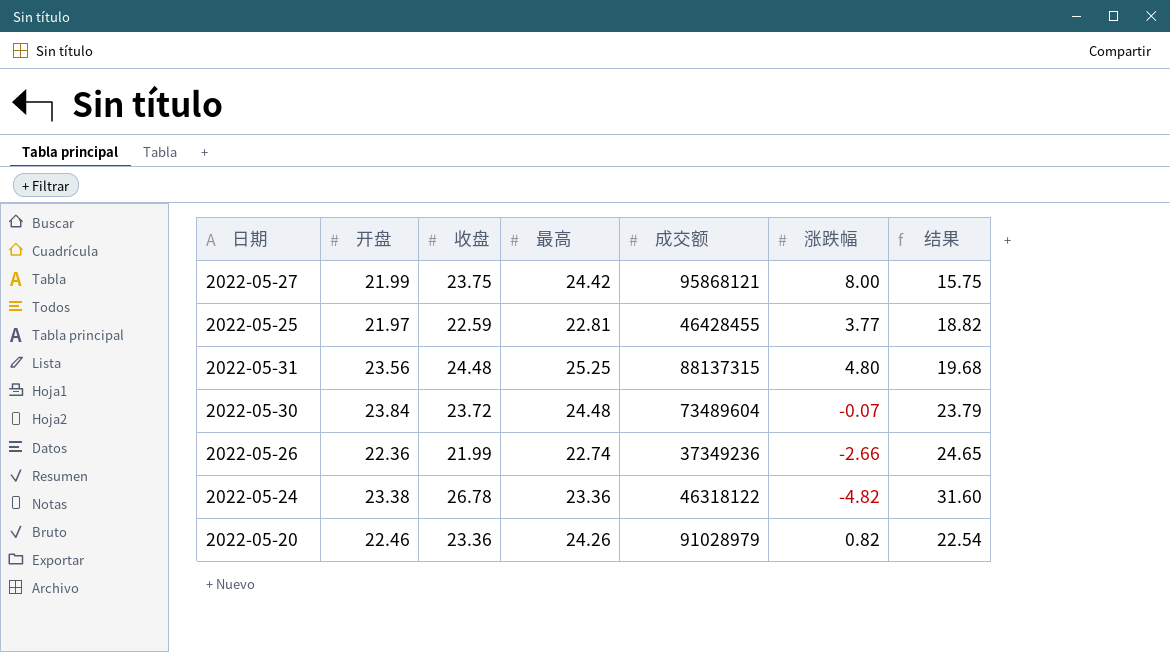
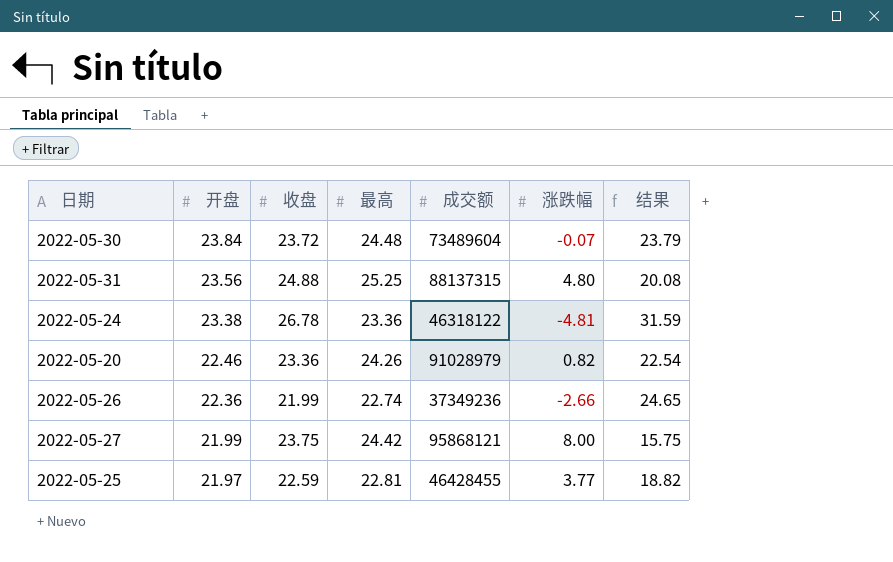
row order: none -> 开盘 descending
2022-05-31 | 收盘: 24.48 -> 24.88
2022-05-31 | 结果: 19.68 -> 20.08
2022-05-24 | 涨跌幅: -4.82 -> -4.81
2022-05-24 | 结果: 31.60 -> 31.59

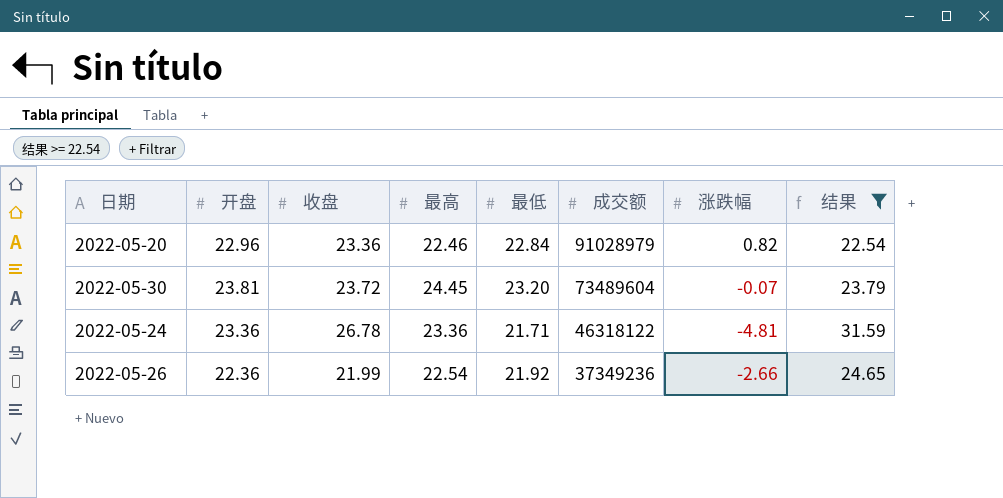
filter: none -> 结果 >= 22.54
row order: 开盘 descending -> 成交额 descending
column 最低 | position: none -> 5
2022-05-20 | 开盘: 22.46 -> 22.96
2022-05-20 | 最高: 24.26 -> 22.46
2022-05-30 | 开盘: 23.84 -> 23.81
2022-05-30 | 最高: 24.48 -> 24.45
2022-05-24 | 开盘: 23.38 -> 23.36
2022-05-26 | 最高: 22.74 -> 22.54

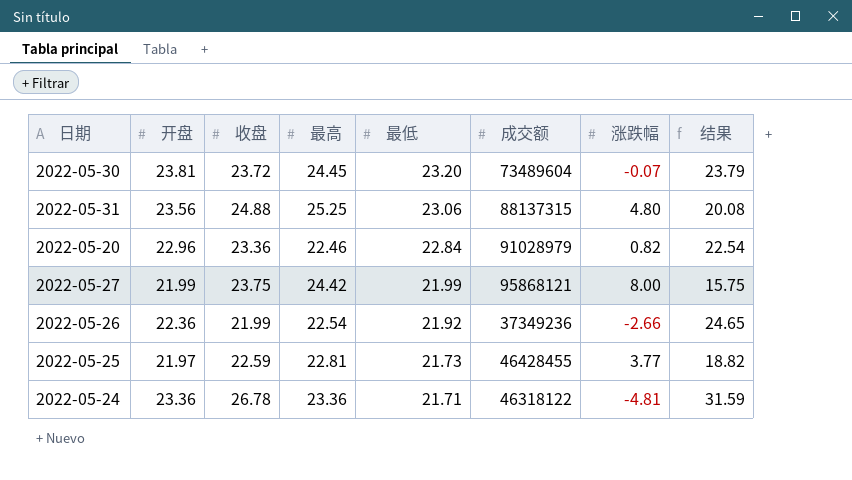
filter: 结果 >= 22.54 -> none
row order: 成交额 descending -> 最低 descending

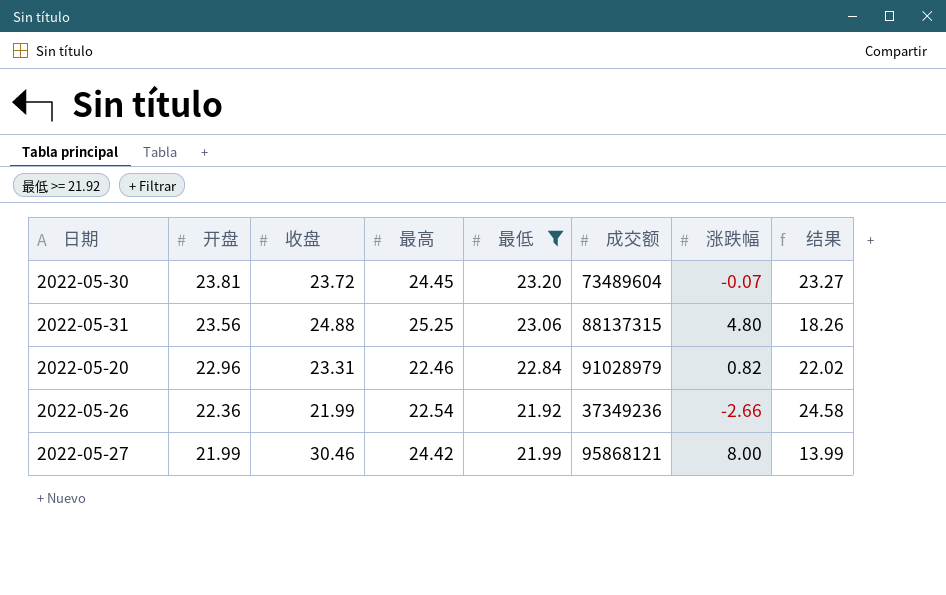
filter: none -> 最低 >= 21.92
row order: 最低 descending -> 开盘 descending
column 结果 | formula: [收盘] - [涨跌幅] -> [最低] - [涨跌幅]
2022-05-20 | 收盘: 23.36 -> 23.31
2022-05-27 | 收盘: 23.75 -> 30.46

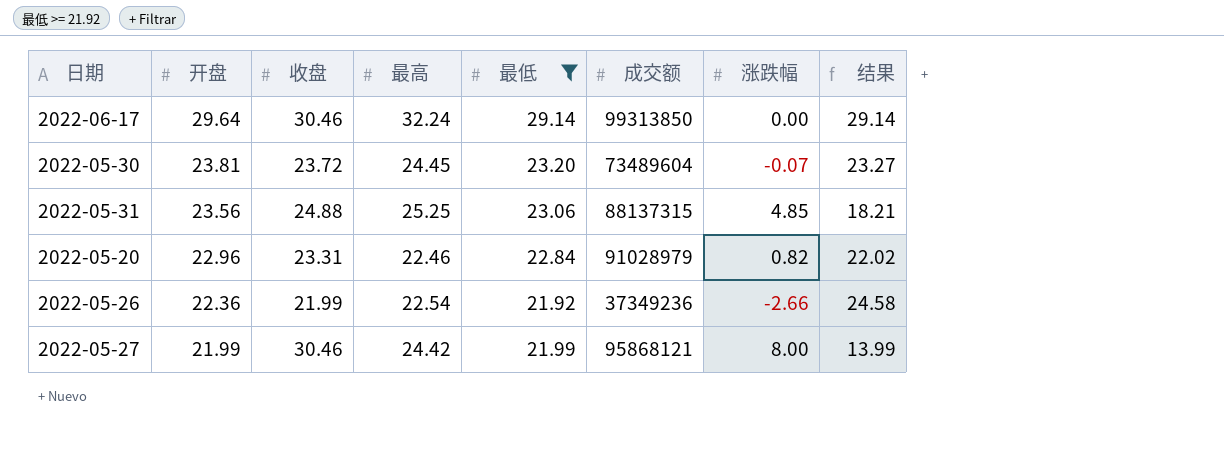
row 2022-06-17: none -> 29.64 | 30.46 | 32.24 | 29.14 | 99313850 | 0.00 | 29.14
2022-05-31 | 涨跌幅: 4.80 -> 4.85
2022-05-31 | 结果: 18.26 -> 18.21

